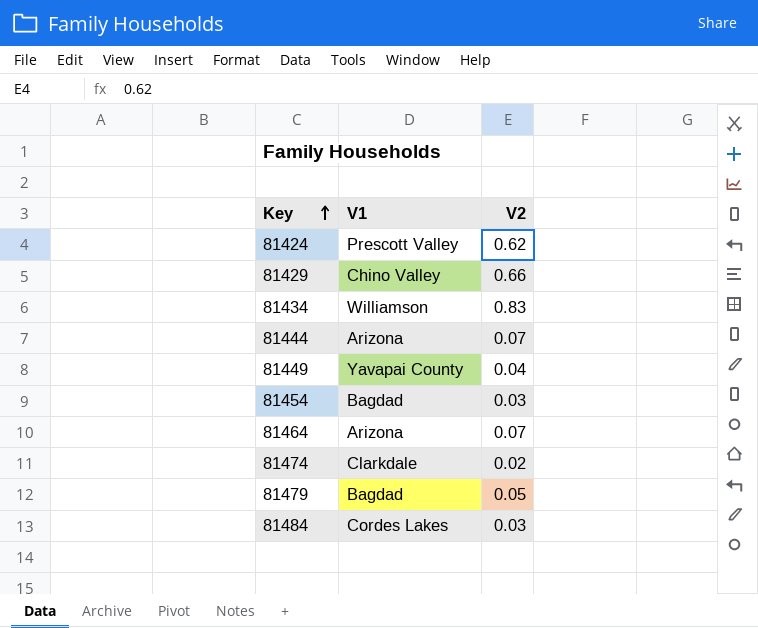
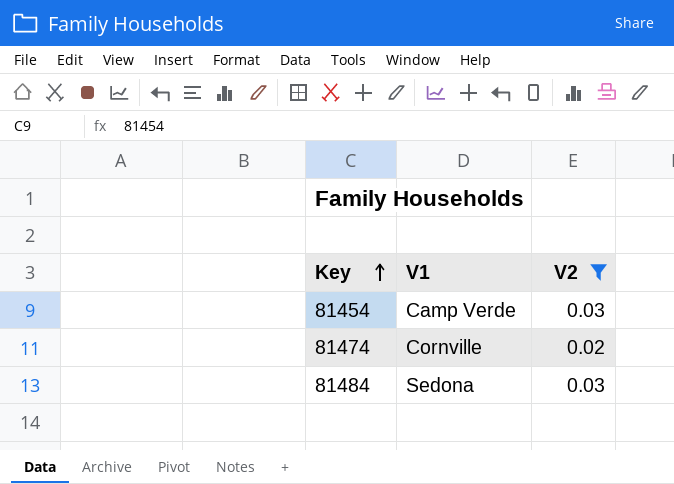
filter: none -> V2 <= 0.03
81454 | V1: Bagdad -> Camp Verde
81474 | V1: Clarkdale -> Cornville
81484 | V1: Cordes Lakes -> Sedona

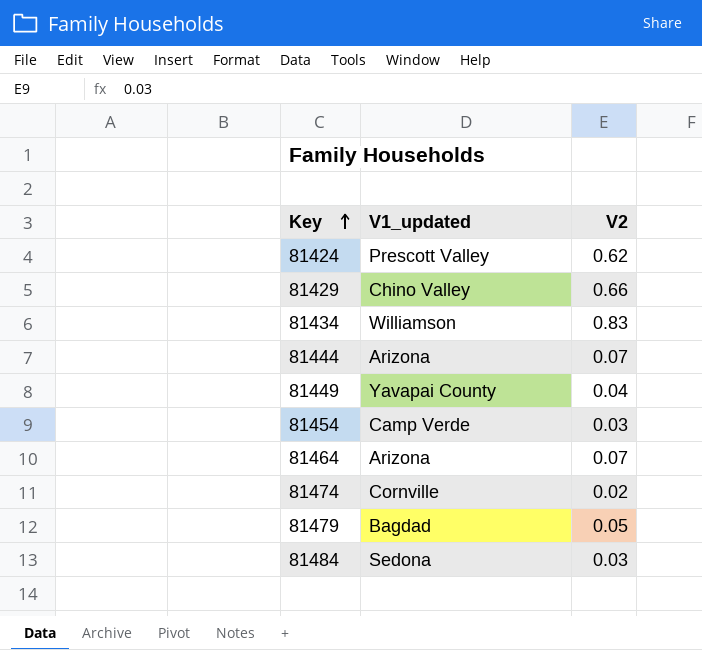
filter: V2 <= 0.03 -> none
column name: V1 -> V1_updated

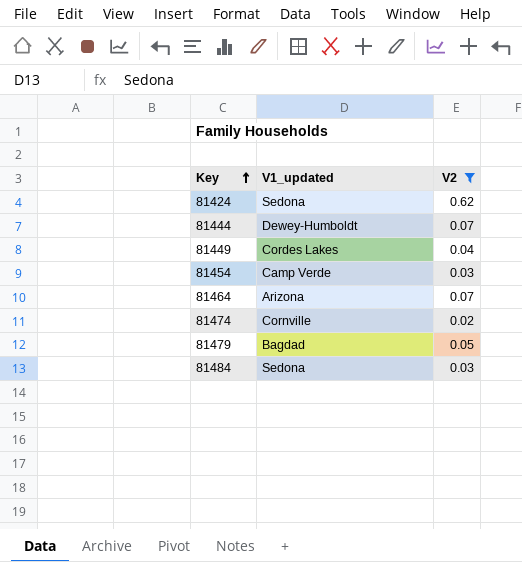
filter: none -> V2 <= 0.62
81424 | V1_updated: Prescott Valley -> Sedona
81444 | V1_updated: Arizona -> Dewey-Humboldt
81449 | V1_updated: Yavapai County -> Cordes Lakes

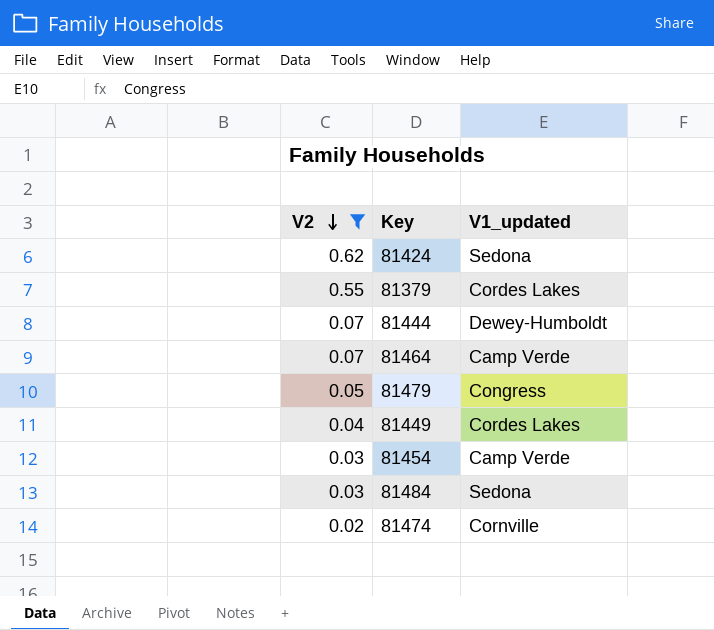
row order: Key ascending -> V2 descending
column V2 | position: 3 -> 1
row 81379: none -> 0.55 | Cordes Lakes
81464 | V1_updated: Arizona -> Camp Verde
81479 | V1_updated: Bagdad -> Congress

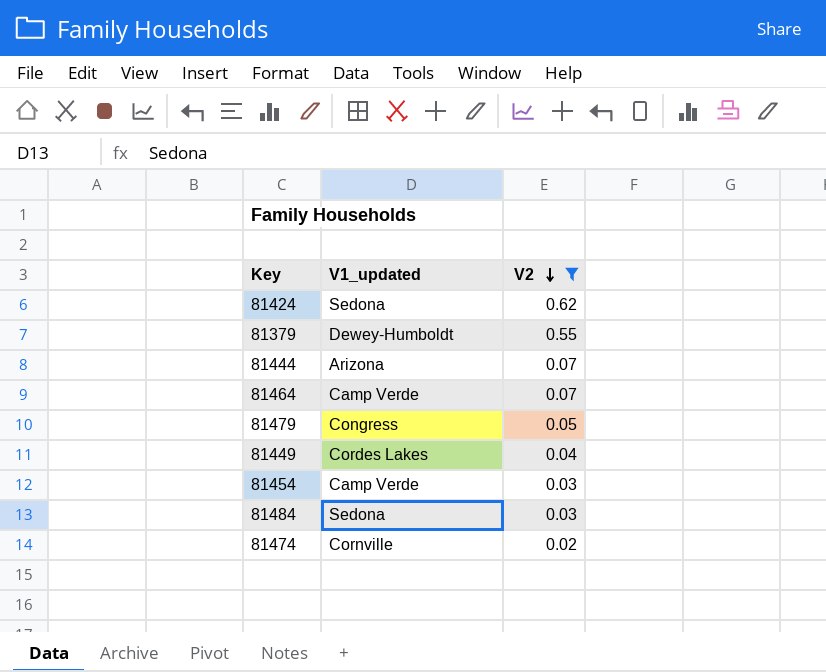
column V2 | position: 1 -> 3
81379 | V1_updated: Cordes Lakes -> Dewey-Humboldt
81444 | V1_updated: Dewey-Humboldt -> Arizona

